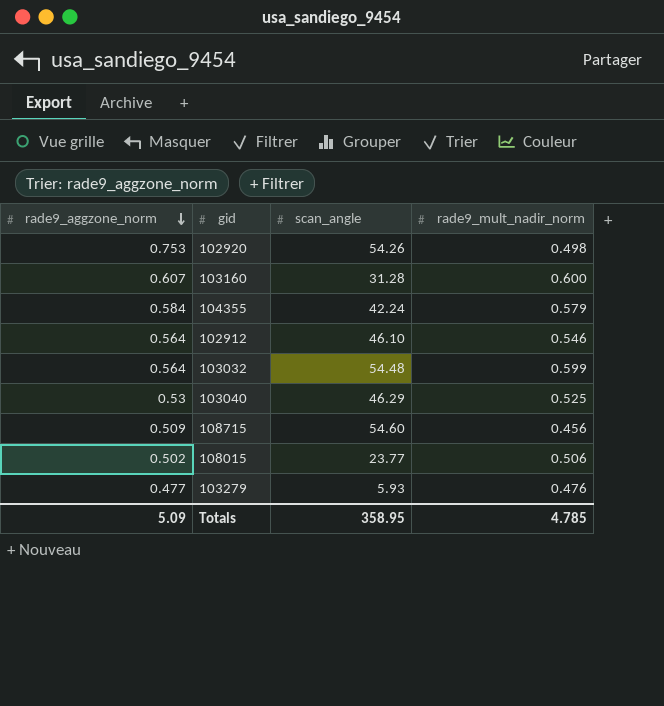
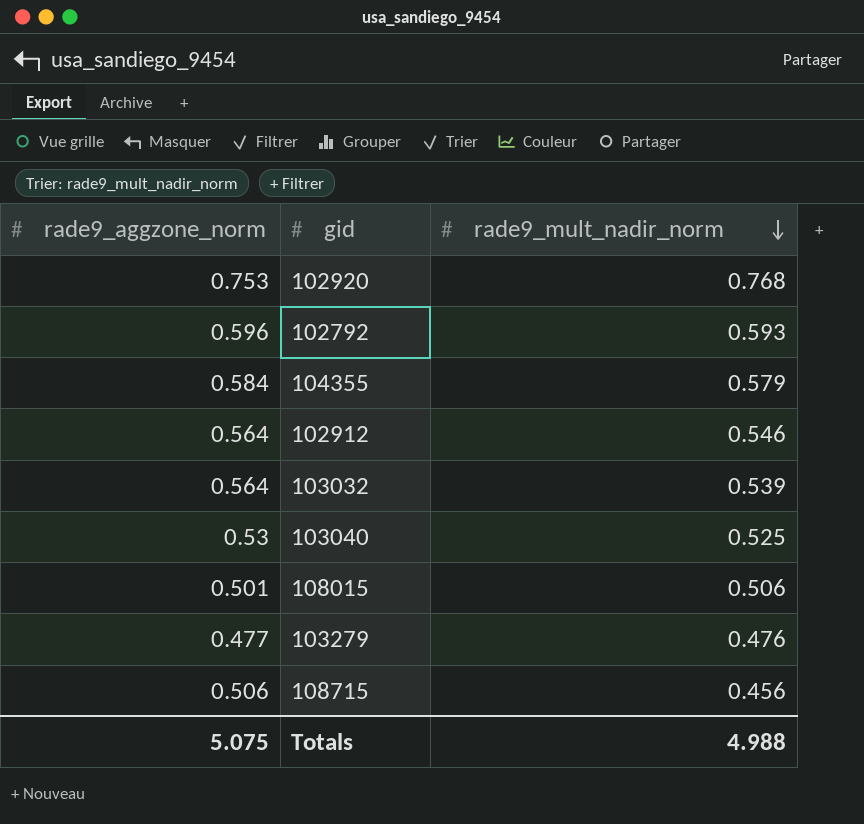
row order: rade9_aggzone_norm descending -> rade9_mult_nadir_norm descending
column scan_angle | position: 3 -> none
row 103160: 0.607 | 31.28 | 0.600 -> none
102920 | rade9_mult_nadir_norm: 0.498 -> 0.768
row 102792: none -> 0.596 | 0.593
103032 | rade9_mult_nadir_norm: 0.599 -> 0.539
108015 | rade9_aggzone_norm: 0.502 -> 0.501
108715 | rade9_aggzone_norm: 0.509 -> 0.506
Totals | rade9_aggzone_norm: 5.09 -> 5.075
Totals | rade9_mult_nadir_norm: 4.785 -> 4.988

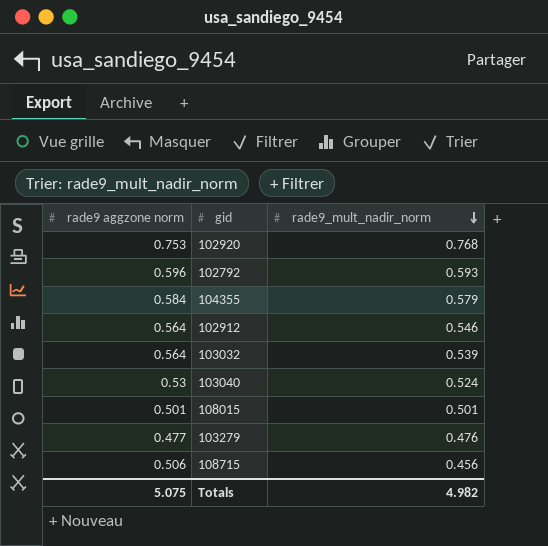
column name: rade9_aggzone_norm -> rade9 aggzone norm
103040 | rade9_mult_nadir_norm: 0.525 -> 0.524
108015 | rade9_mult_nadir_norm: 0.506 -> 0.501
Totals | rade9_mult_nadir_norm: 4.988 -> 4.982

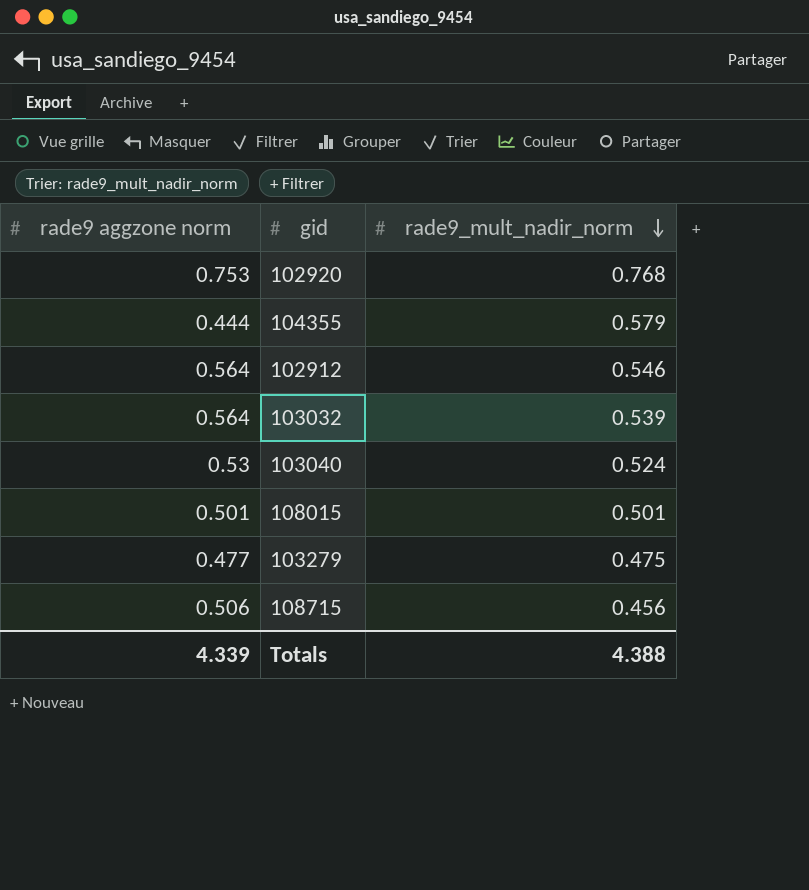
row 102792: 0.596 | 0.593 -> none
104355 | rade9 aggzone norm: 0.584 -> 0.444
103279 | rade9_mult_nadir_norm: 0.476 -> 0.475
Totals | rade9 aggzone norm: 5.075 -> 4.339
Totals | rade9_mult_nadir_norm: 4.982 -> 4.388

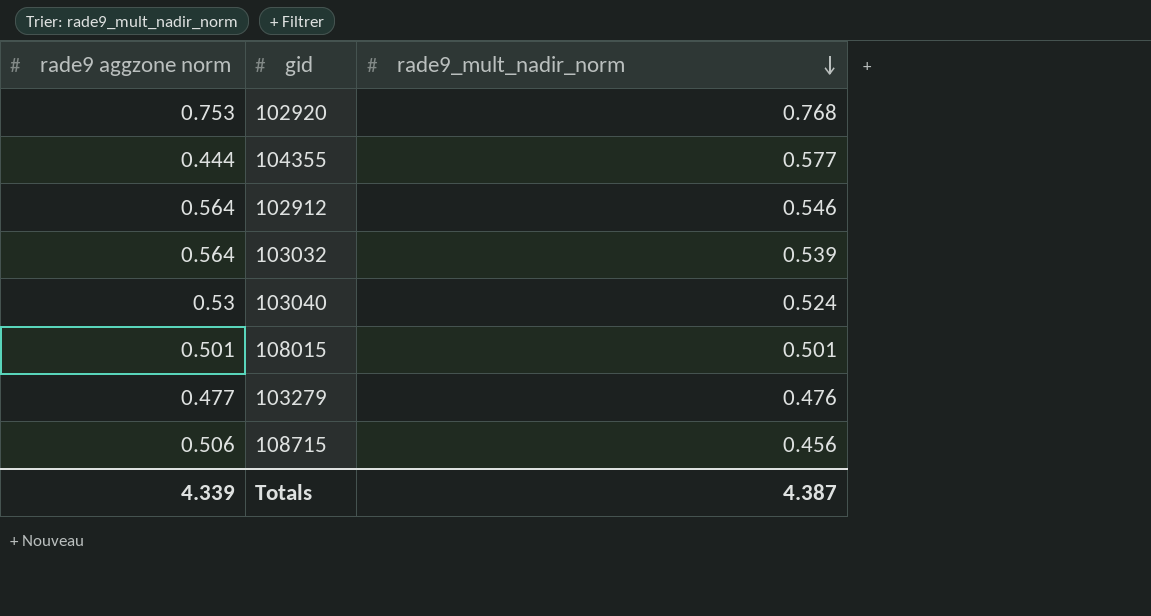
104355 | rade9_mult_nadir_norm: 0.579 -> 0.577
103279 | rade9_mult_nadir_norm: 0.475 -> 0.476
Totals | rade9_mult_nadir_norm: 4.388 -> 4.387

